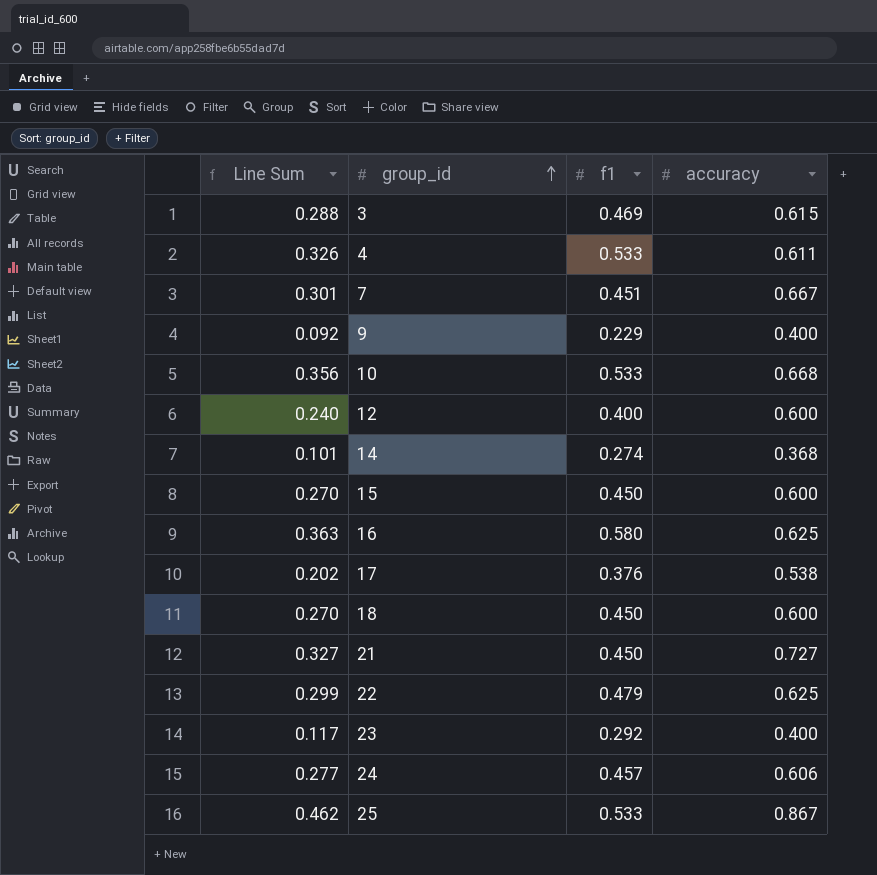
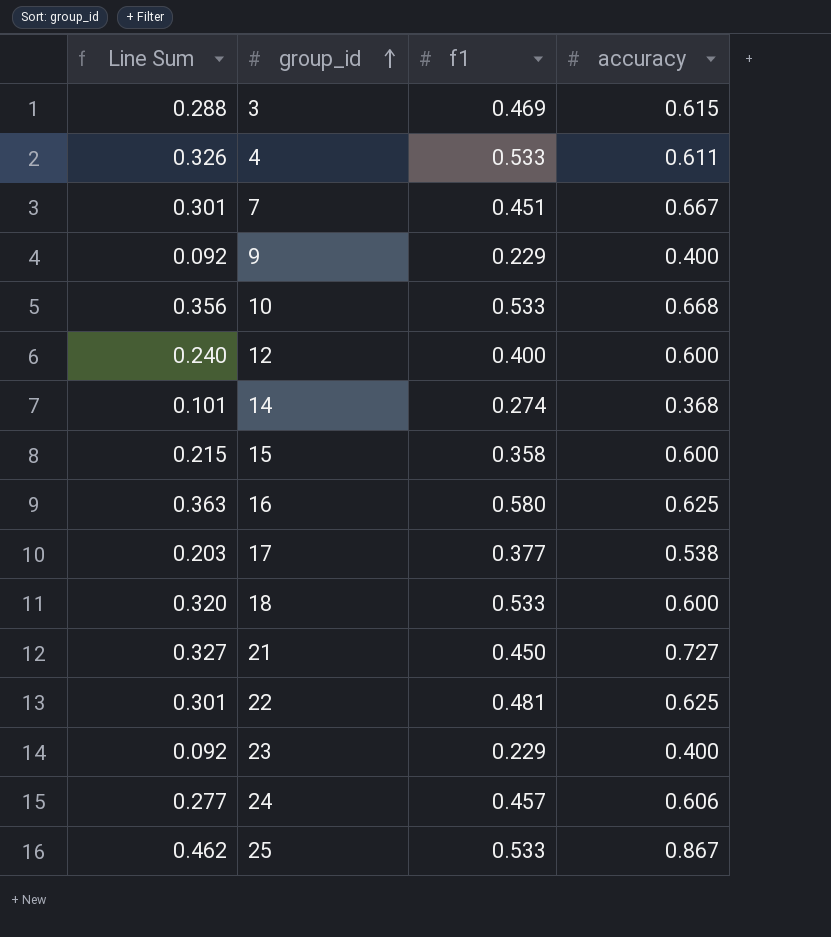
15 | Line Sum: 0.270 -> 0.215
15 | f1: 0.450 -> 0.358
17 | Line Sum: 0.202 -> 0.203
17 | f1: 0.376 -> 0.377
18 | Line Sum: 0.270 -> 0.320
18 | f1: 0.450 -> 0.533
22 | Line Sum: 0.299 -> 0.301
22 | f1: 0.479 -> 0.481
23 | Line Sum: 0.117 -> 0.092
23 | f1: 0.292 -> 0.229

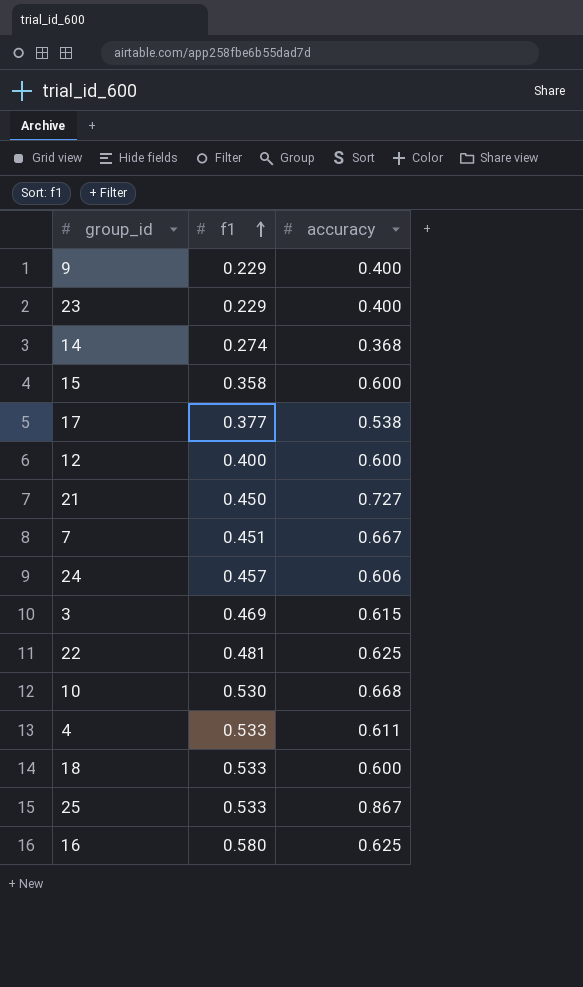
row order: group_id ascending -> f1 ascending
column Line Sum | formula: [f1] * [accuracy] -> none
10 | f1: 0.533 -> 0.530

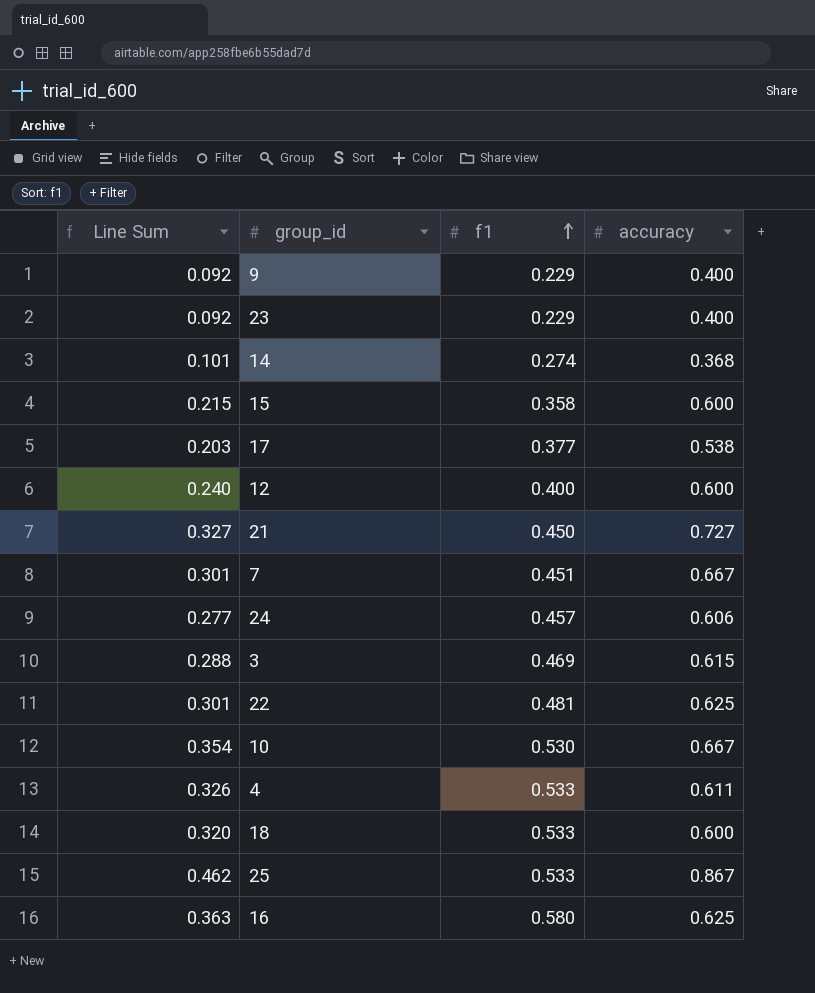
column Line Sum | formula: none -> [f1] * [accuracy]
10 | accuracy: 0.668 -> 0.667

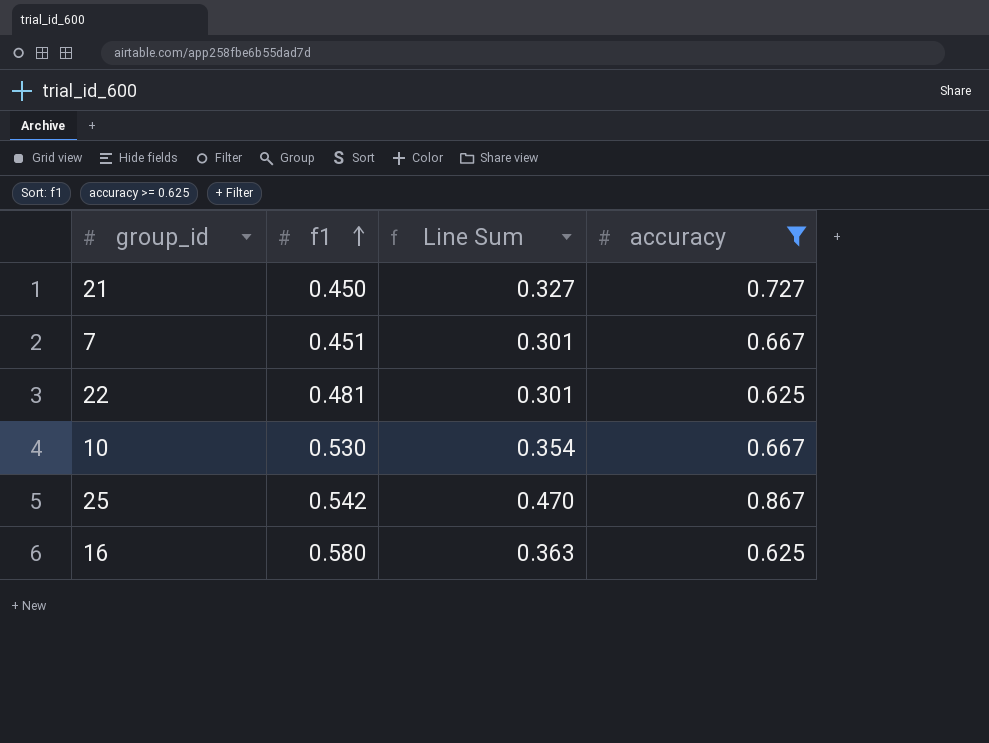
filter: none -> accuracy >= 0.625
column Line Sum | position: 1 -> 3
25 | f1: 0.533 -> 0.542
25 | Line Sum: 0.462 -> 0.470

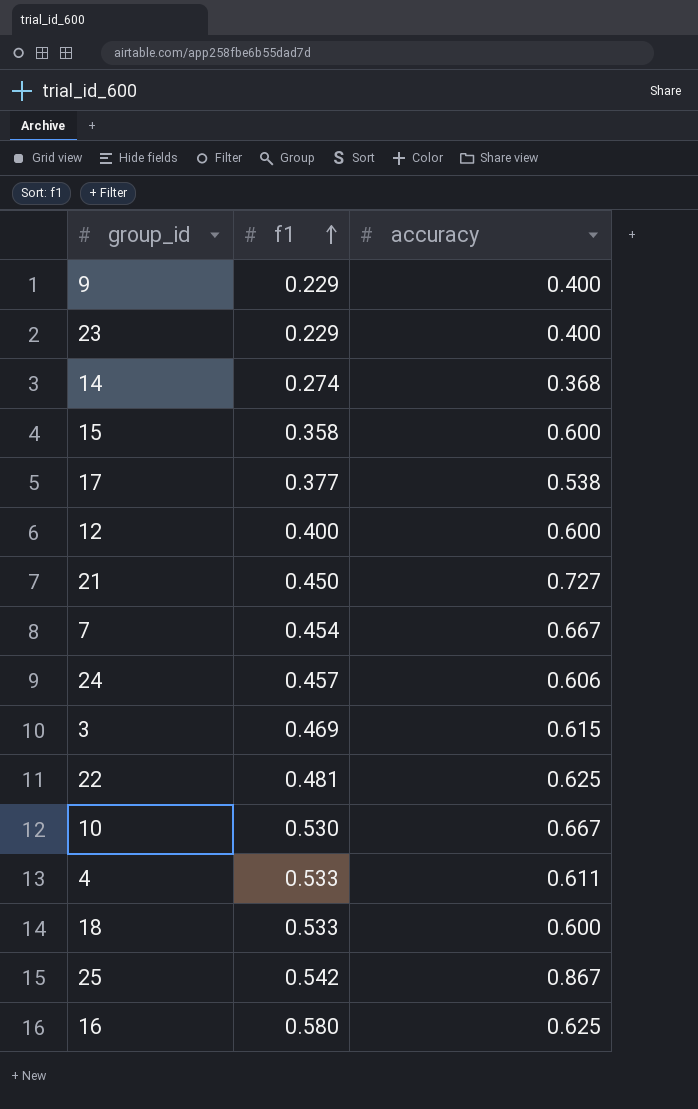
filter: accuracy >= 0.625 -> none
column Line Sum | formula: [f1] * [accuracy] -> none
7 | f1: 0.451 -> 0.454

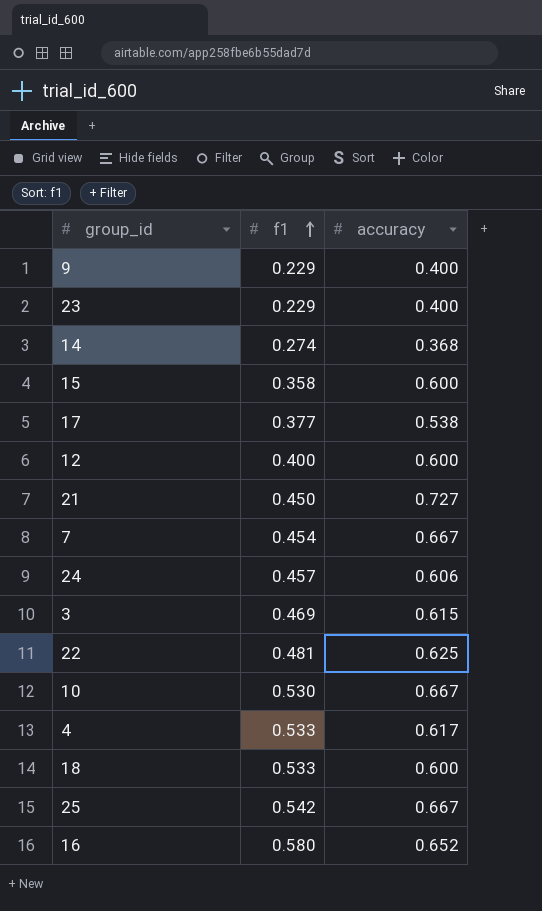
4 | accuracy: 0.611 -> 0.617
25 | accuracy: 0.867 -> 0.667
16 | accuracy: 0.625 -> 0.652

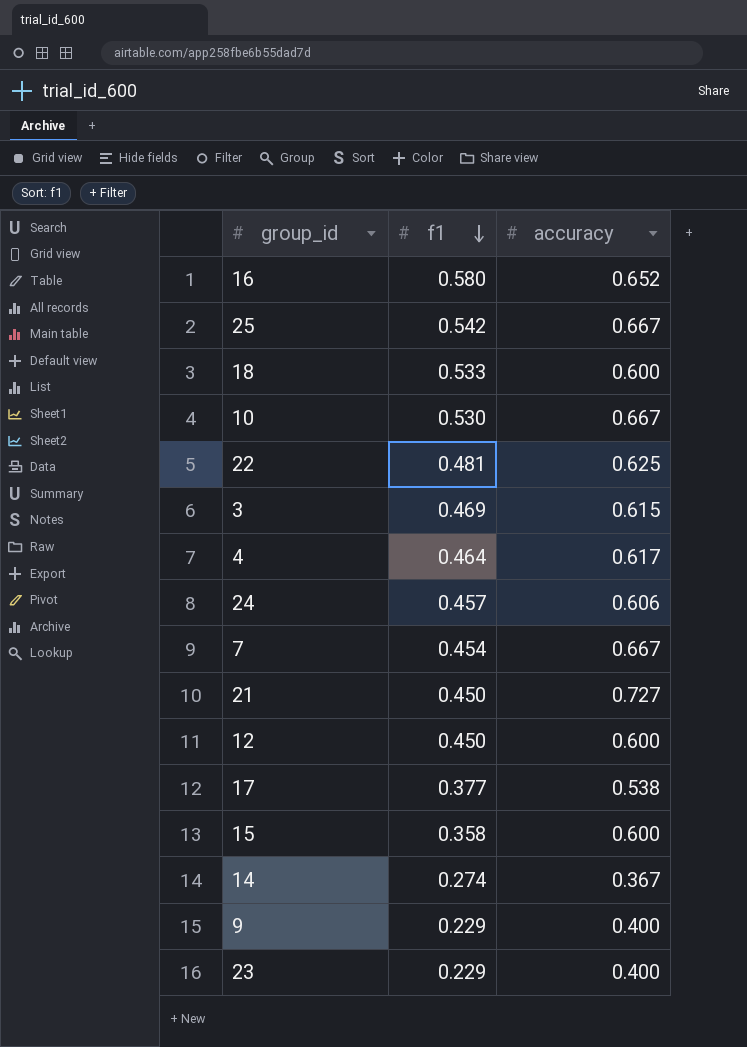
row order: f1 ascending -> f1 descending
4 | f1: 0.533 -> 0.464
12 | f1: 0.400 -> 0.450
14 | accuracy: 0.368 -> 0.367

